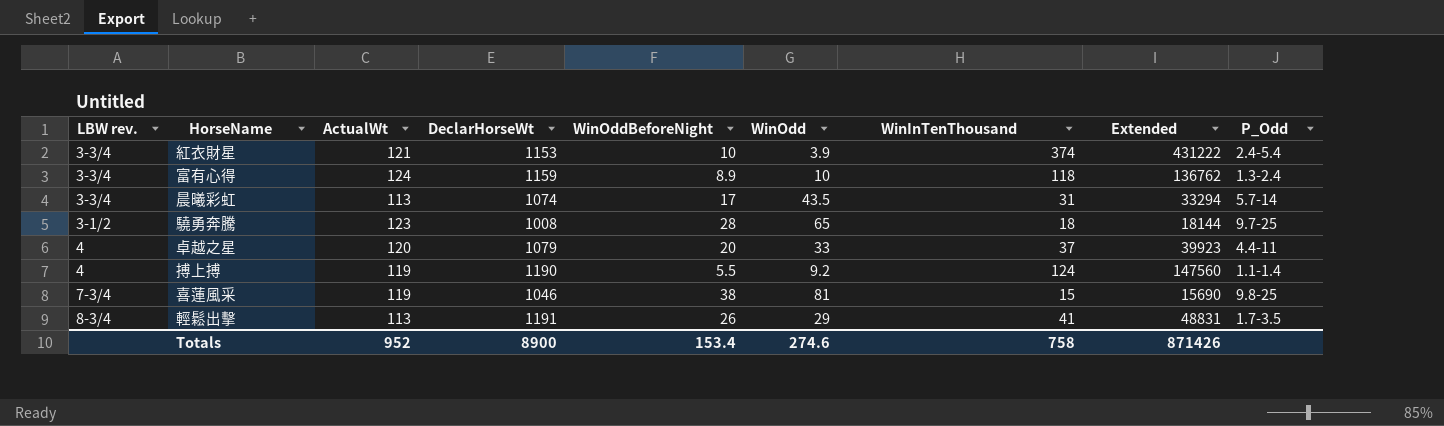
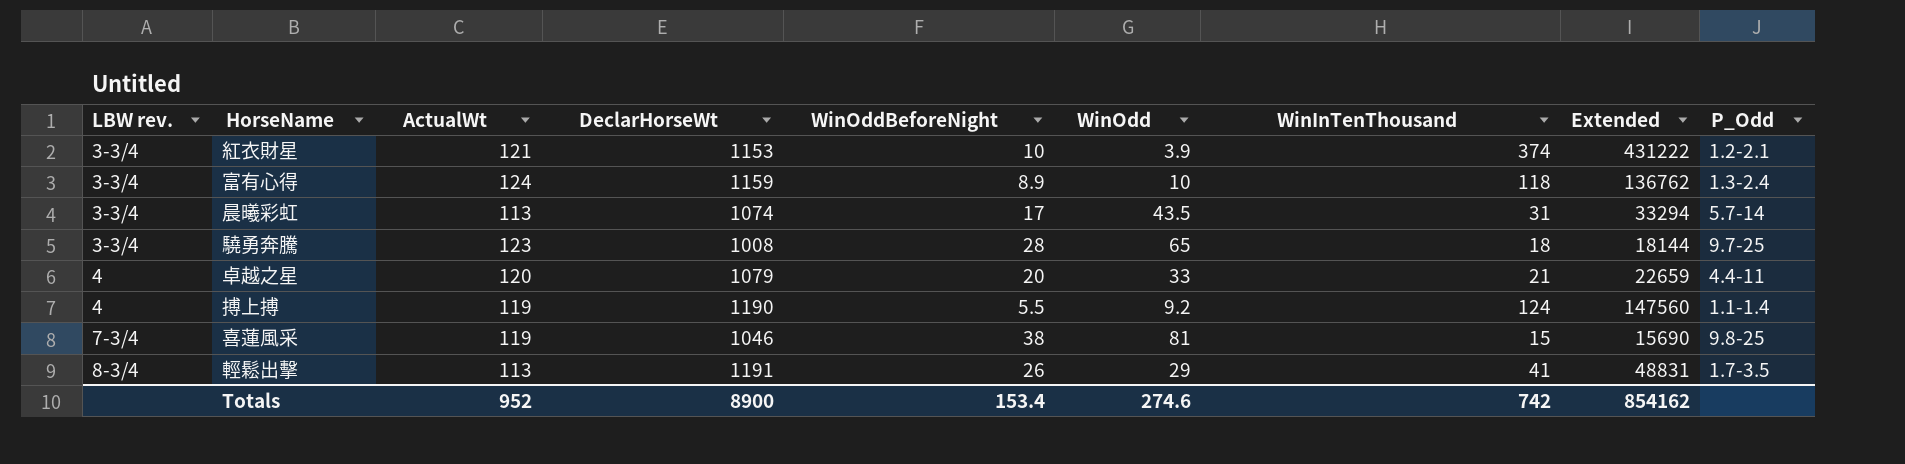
紅衣財星 | P_Odd: 2.4-5.4 -> 1.2-2.1
驍勇奔騰 | LBW rev.: 3-1/2 -> 3-3/4
卓越之星 | WinInTenThousand: 37 -> 21
卓越之星 | Extended: 39923 -> 22659
Totals | WinInTenThousand: 758 -> 742
Totals | Extended: 871426 -> 854162

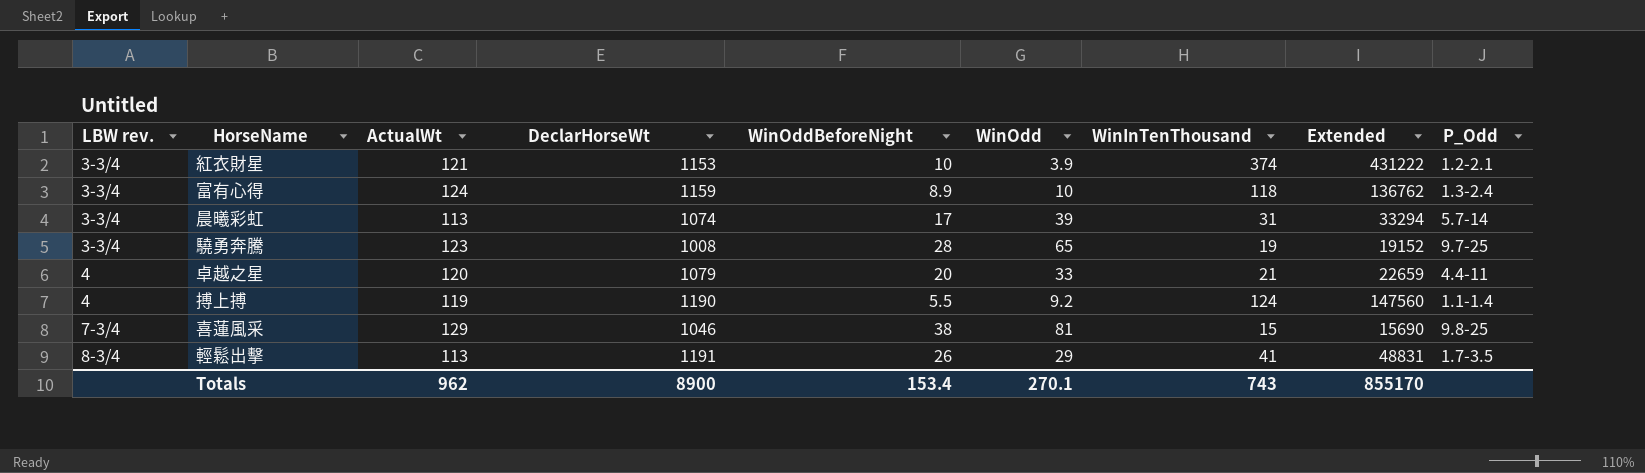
晨曦彩虹 | WinOdd: 43.5 -> 39
驍勇奔騰 | WinInTenThousand: 18 -> 19
驍勇奔騰 | Extended: 18144 -> 19152
喜蓮風采 | ActualWt: 119 -> 129
Totals | ActualWt: 952 -> 962
Totals | WinOdd: 274.6 -> 270.1
Totals | WinInTenThousand: 742 -> 743
Totals | Extended: 854162 -> 855170

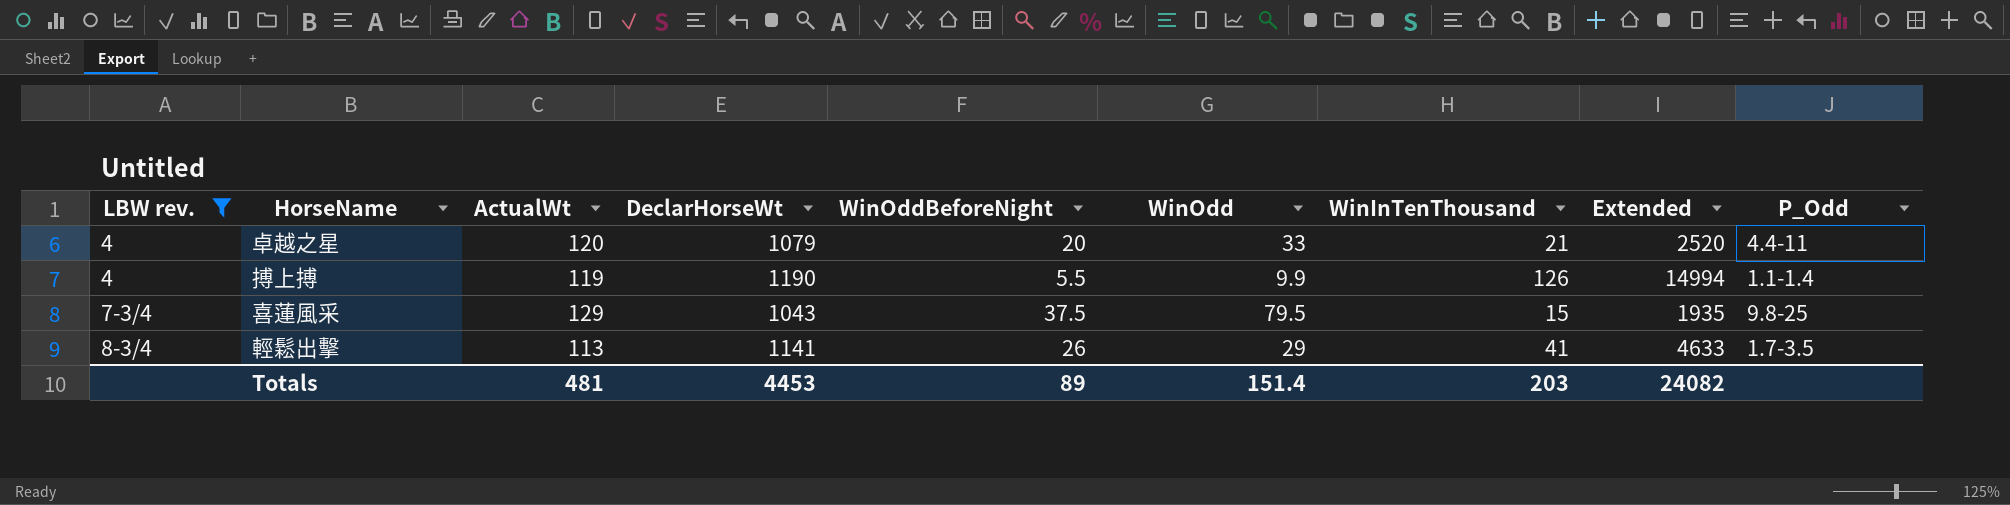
filter: none -> LBW rev. != 3-3/4
column Extended | formula: [DeclarHorseWt] * [WinInTenThousand] -> [ActualWt] * [WinInTenThousand]
搏上搏 | WinOdd: 9.2 -> 9.9
搏上搏 | WinInTenThousand: 124 -> 126
喜蓮風采 | DeclarHorseWt: 1046 -> 1043
喜蓮風采 | WinOddBeforeNight: 38 -> 37.5
喜蓮風采 | WinOdd: 81 -> 79.5
輕鬆出擊 | DeclarHorseWt: 1191 -> 1141
Totals | ActualWt: 962 -> 481
Totals | DeclarHorseWt: 8900 -> 4453
Totals | WinOddBeforeNight: 153.4 -> 89
Totals | WinOdd: 270.1 -> 151.4
Totals | WinInTenThousand: 743 -> 203
Totals | Extended: 855170 -> 24082

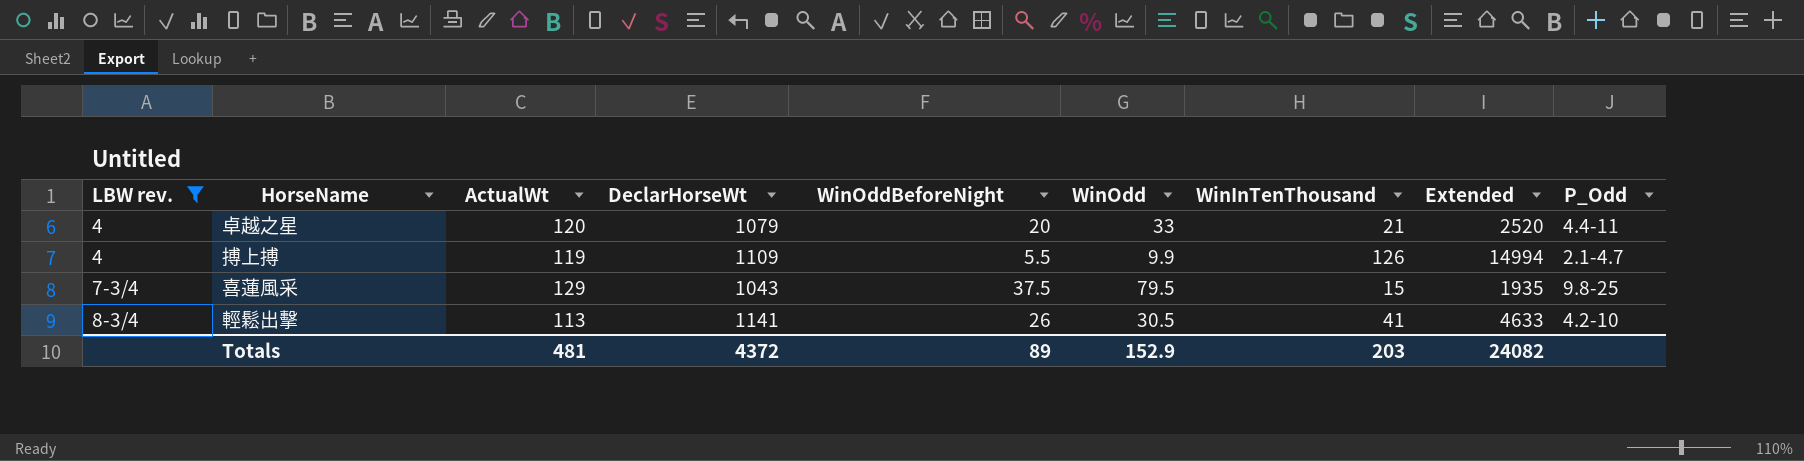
搏上搏 | DeclarHorseWt: 1190 -> 1109
搏上搏 | P_Odd: 1.1-1.4 -> 2.1-4.7
輕鬆出擊 | WinOdd: 29 -> 30.5
輕鬆出擊 | P_Odd: 1.7-3.5 -> 4.2-10
Totals | DeclarHorseWt: 4453 -> 4372
Totals | WinOdd: 151.4 -> 152.9

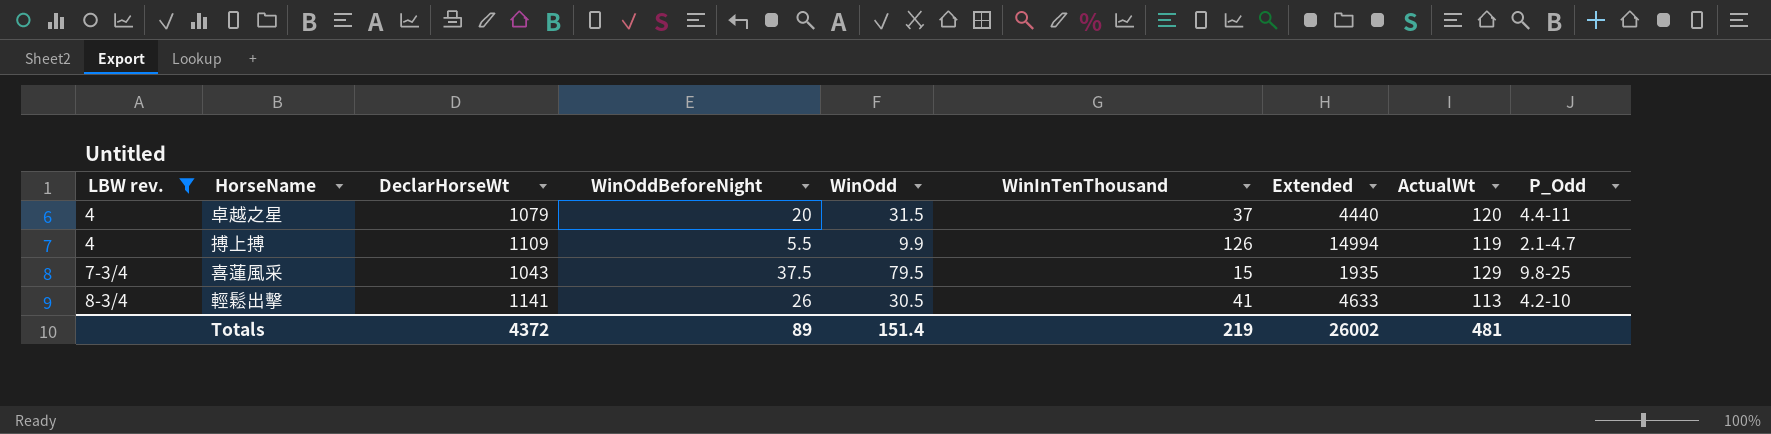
column ActualWt | position: 3 -> 8
卓越之星 | WinOdd: 33 -> 31.5
卓越之星 | WinInTenThousand: 21 -> 37
卓越之星 | Extended: 2520 -> 4440
Totals | WinOdd: 152.9 -> 151.4
Totals | WinInTenThousand: 203 -> 219
Totals | Extended: 24082 -> 26002

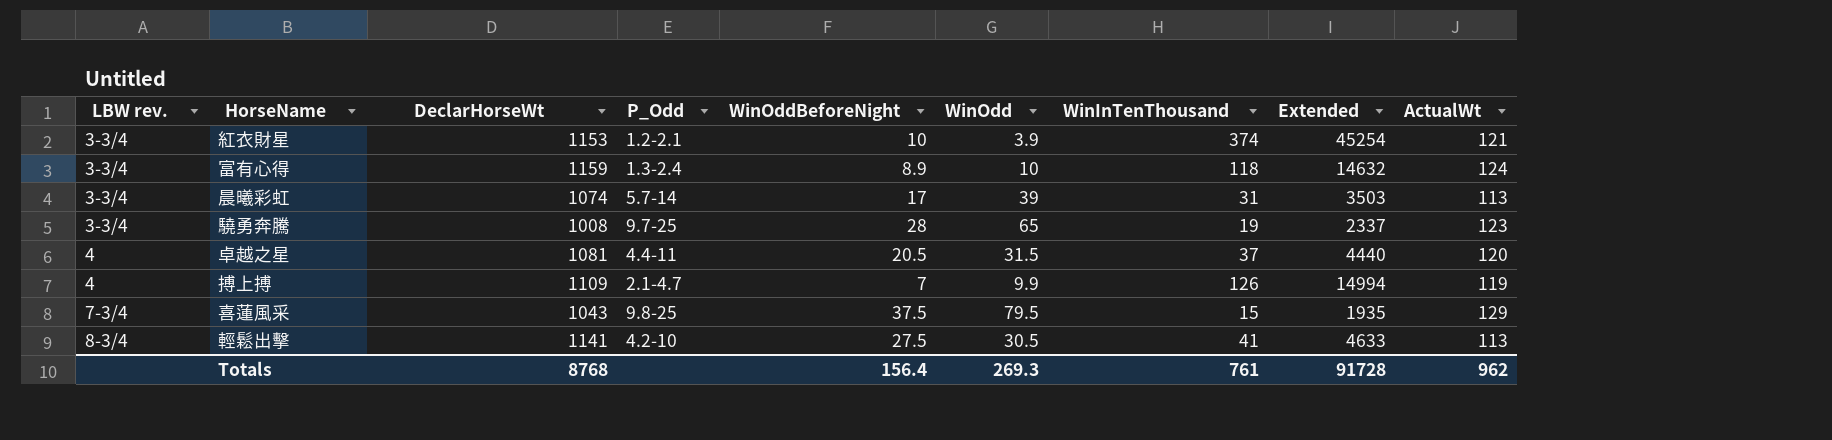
filter: LBW rev. != 3-3/4 -> none
column P_Odd | position: 9 -> 4
卓越之星 | DeclarHorseWt: 1079 -> 1081
卓越之星 | WinOddBeforeNight: 20 -> 20.5
搏上搏 | WinOddBeforeNight: 5.5 -> 7
輕鬆出擊 | WinOddBeforeNight: 26 -> 27.5
Totals | DeclarHorseWt: 4372 -> 8768
Totals | WinOddBeforeNight: 89 -> 156.4
Totals | WinOdd: 151.4 -> 269.3
Totals | WinInTenThousand: 219 -> 761
Totals | Extended: 26002 -> 91728
Totals | ActualWt: 481 -> 962

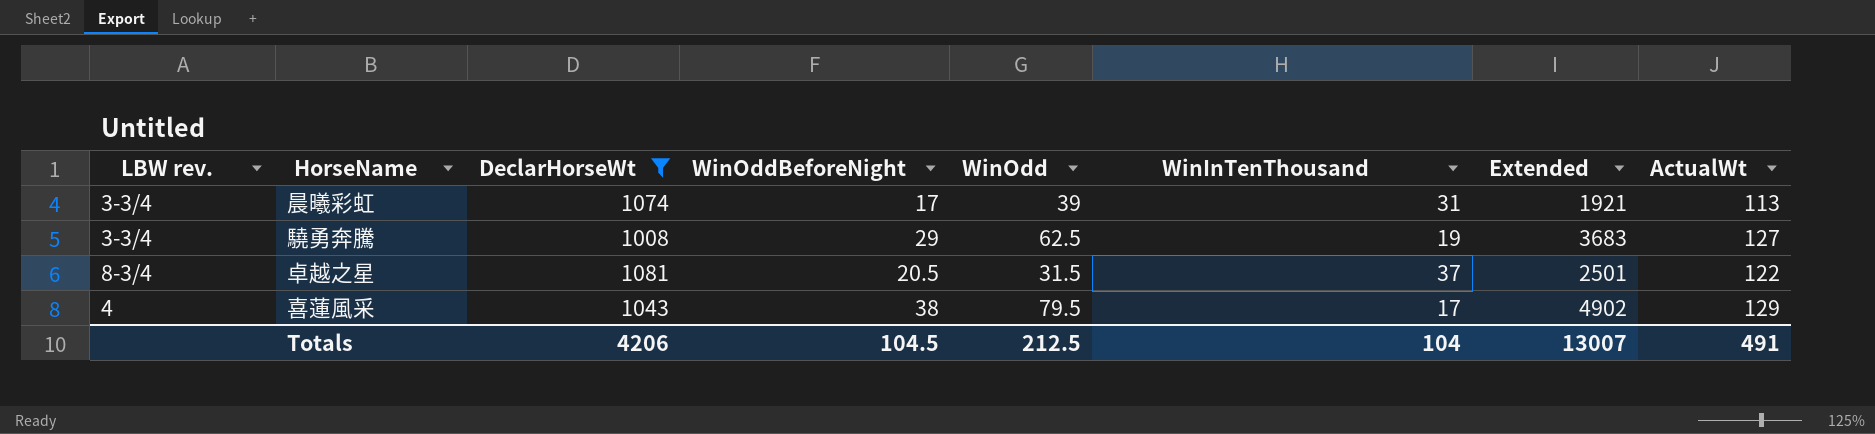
filter: none -> DeclarHorseWt <= 1081
column P_Odd | position: 4 -> none
column Extended | formula: [WinInTenThousand] * [ActualWt] -> [WinOddBeforeNight] * [ActualWt]
驍勇奔騰 | WinOddBeforeNight: 28 -> 29
驍勇奔騰 | WinOdd: 65 -> 62.5
驍勇奔騰 | ActualWt: 123 -> 127
卓越之星 | LBW rev.: 4 -> 8-3/4
卓越之星 | ActualWt: 120 -> 122
喜蓮風采 | LBW rev.: 7-3/4 -> 4
喜蓮風采 | WinOddBeforeNight: 37.5 -> 38
喜蓮風采 | WinInTenThousand: 15 -> 17
Totals | DeclarHorseWt: 8768 -> 4206
Totals | WinOddBeforeNight: 156.4 -> 104.5
Totals | WinOdd: 269.3 -> 212.5
Totals | WinInTenThousand: 761 -> 104
Totals | Extended: 91728 -> 13007
Totals | ActualWt: 962 -> 491

